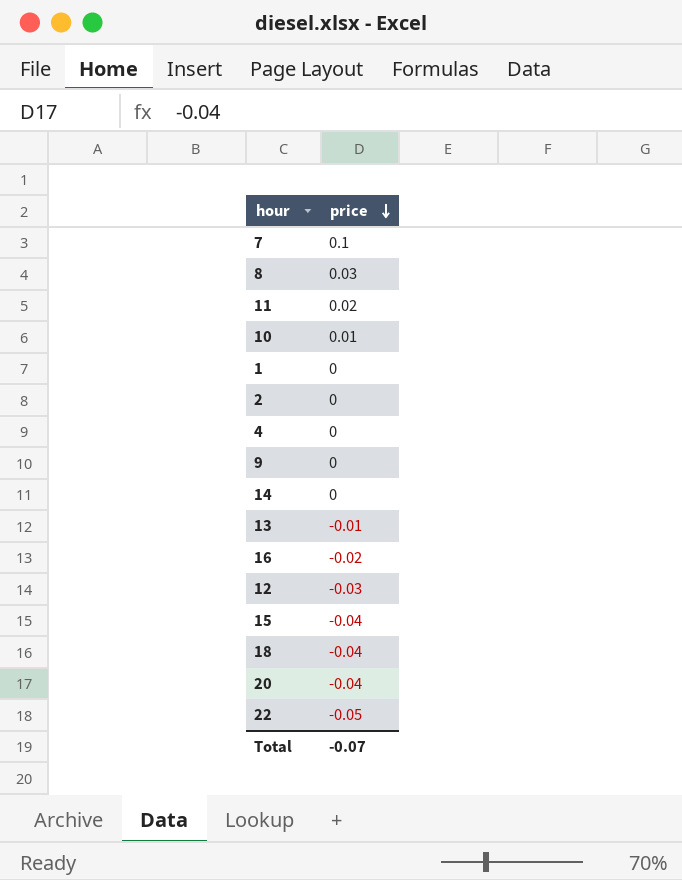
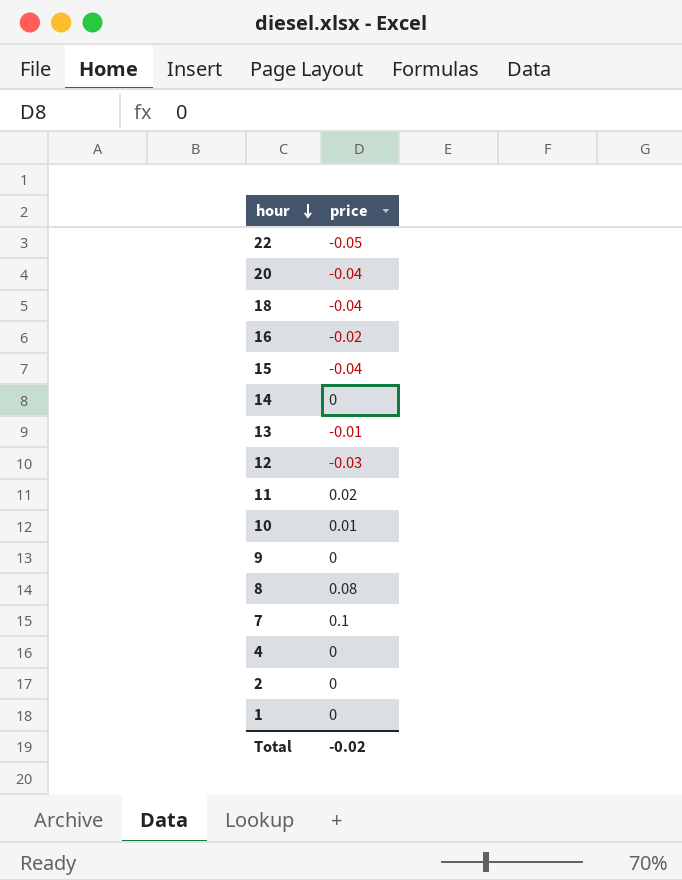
row order: price descending -> hour descending
8 | price: 0.03 -> 0.08
Total | price: -0.07 -> -0.02

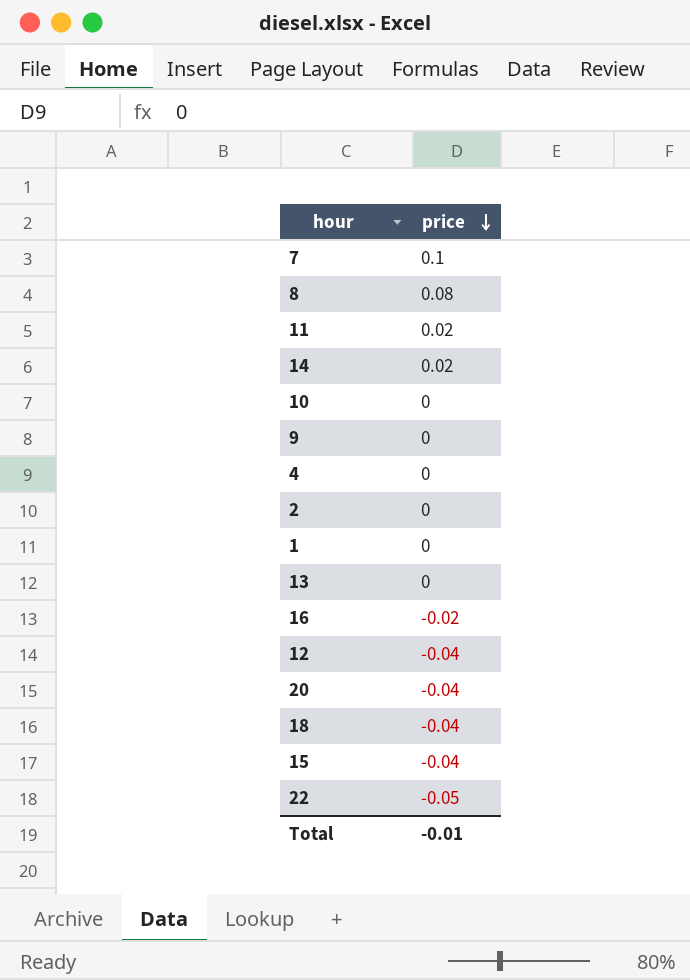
row order: hour descending -> price descending
14 | price: 0 -> 0.02
10 | price: 0.01 -> 0
13 | price: -0.01 -> 0
12 | price: -0.03 -> -0.04
Total | price: -0.02 -> -0.01

